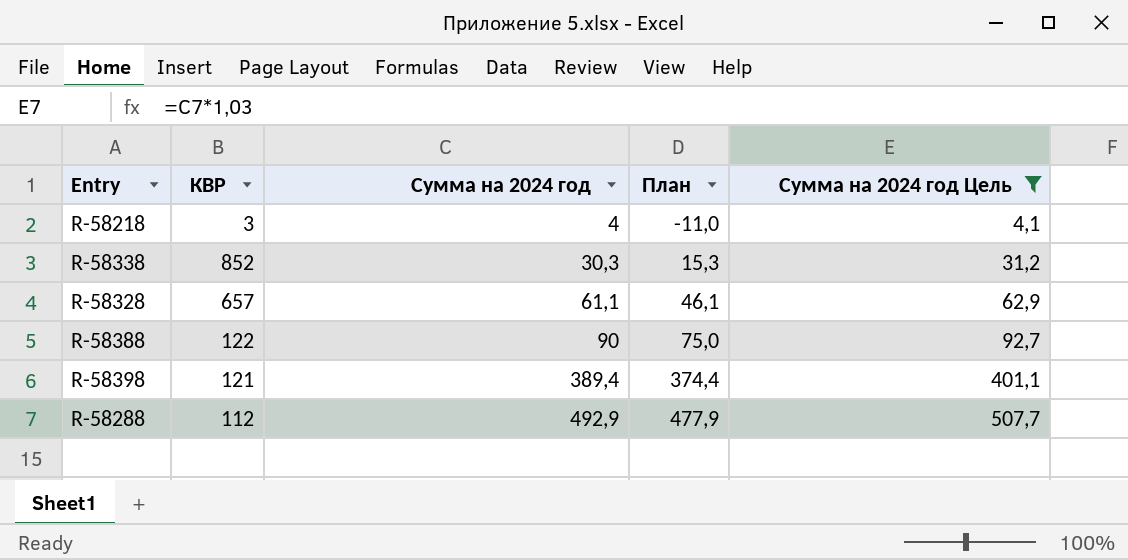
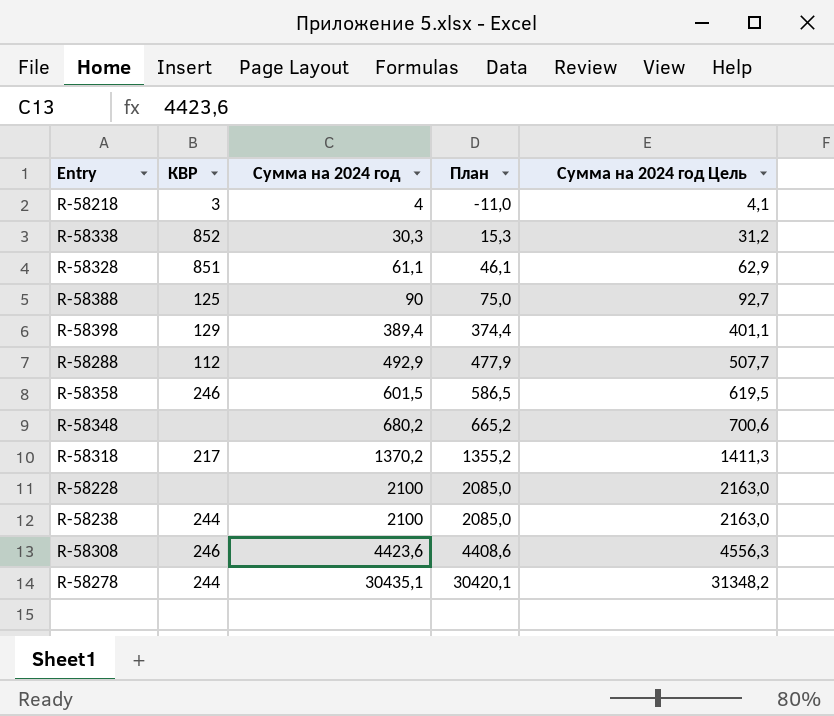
filter: Сумма на 2024 год Цель <= 507,7 -> none
R-58328 | КВР: 657 -> 851
R-58388 | КВР: 122 -> 125
R-58398 | КВР: 121 -> 129

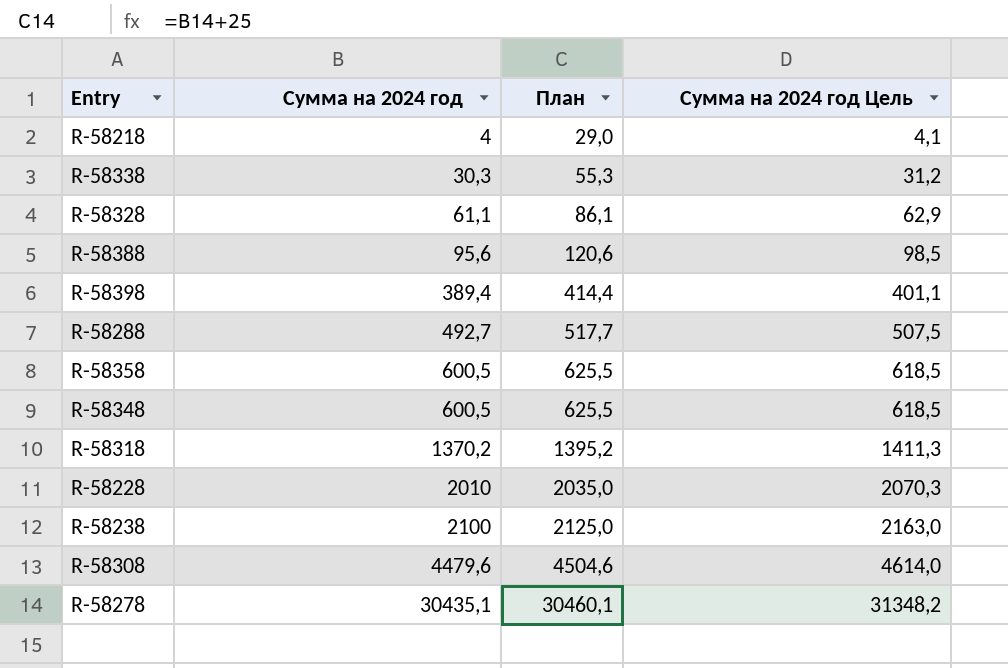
column КВР | position: 2 -> none
column План | formula: [Сумма на 2024 год] - 15 -> [Сумма на 2024 год] + 25
R-58388 | Сумма на 2024 год: 90 -> 95,6
R-58388 | Сумма на 2024 год Цель: 92,7 -> 98,5
R-58288 | Сумма на 2024 год: 492,9 -> 492,7
R-58288 | Сумма на 2024 год Цель: 507,7 -> 507,5
R-58358 | Сумма на 2024 год: 601,5 -> 600,5
R-58358 | Сумма на 2024 год Цель: 619,5 -> 618,5
R-58348 | Сумма на 2024 год: 680,2 -> 600,5
R-58348 | Сумма на 2024 год Цель: 700,6 -> 618,5
R-58228 | Сумма на 2024 год: 2100 -> 2010
R-58228 | Сумма на 2024 год Цель: 2163,0 -> 2070,3
R-58308 | Сумма на 2024 год: 4423,6 -> 4479,6
R-58308 | Сумма на 2024 год Цель: 4556,3 -> 4614,0

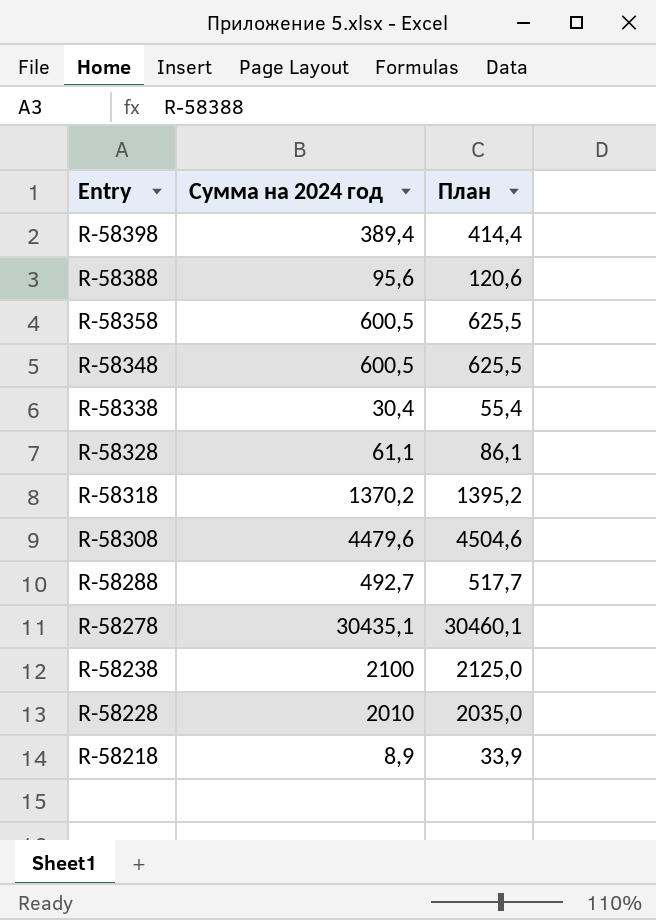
row order: Сумма на 2024 год ascending -> Entry descending
column Сумма на 2024 год Цель | formula: [Сумма на 2024 год] * 1,03 -> none
R-58338 | Сумма на 2024 год: 30,3 -> 30,4
R-58338 | План: 55,3 -> 55,4
R-58218 | Сумма на 2024 год: 4 -> 8,9
R-58218 | План: 29,0 -> 33,9

